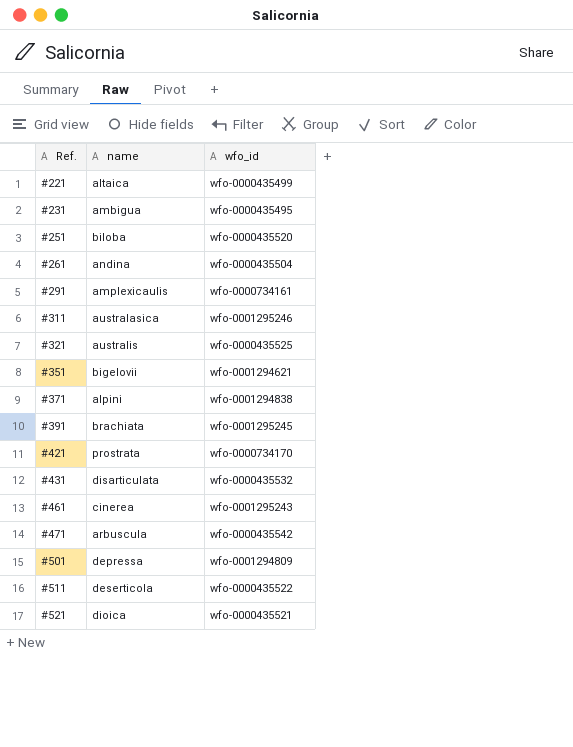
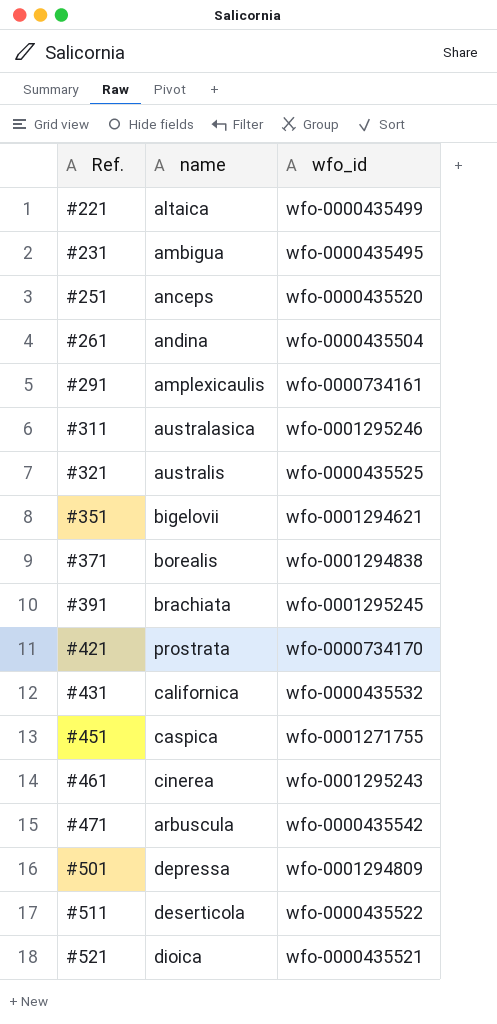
#251 | name: biloba -> anceps
#371 | name: alpini -> borealis
#431 | name: disarticulata -> californica
row #451: none -> caspica | wfo-0001271755

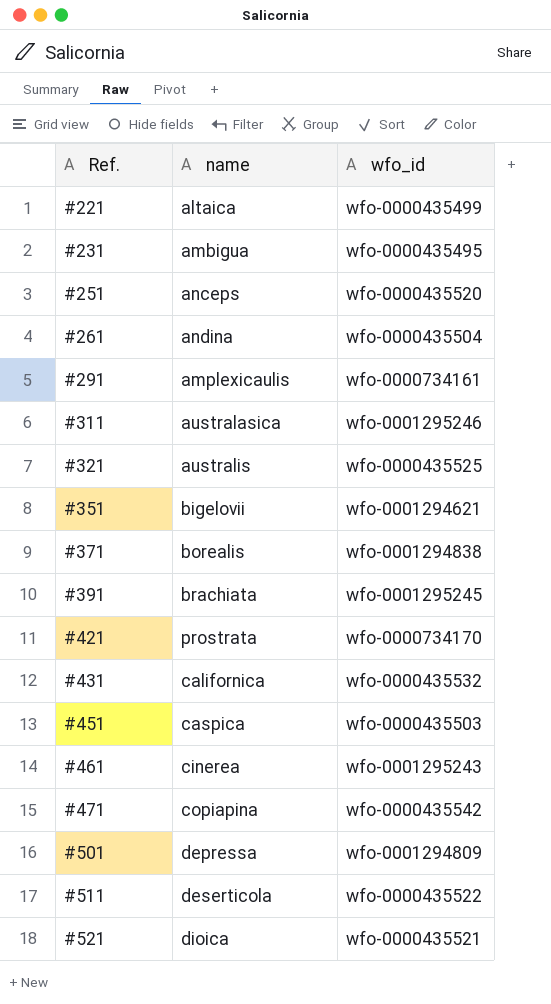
#451 | wfo_id: wfo-0001271755 -> wfo-0000435503
#471 | name: arbuscula -> copiapina

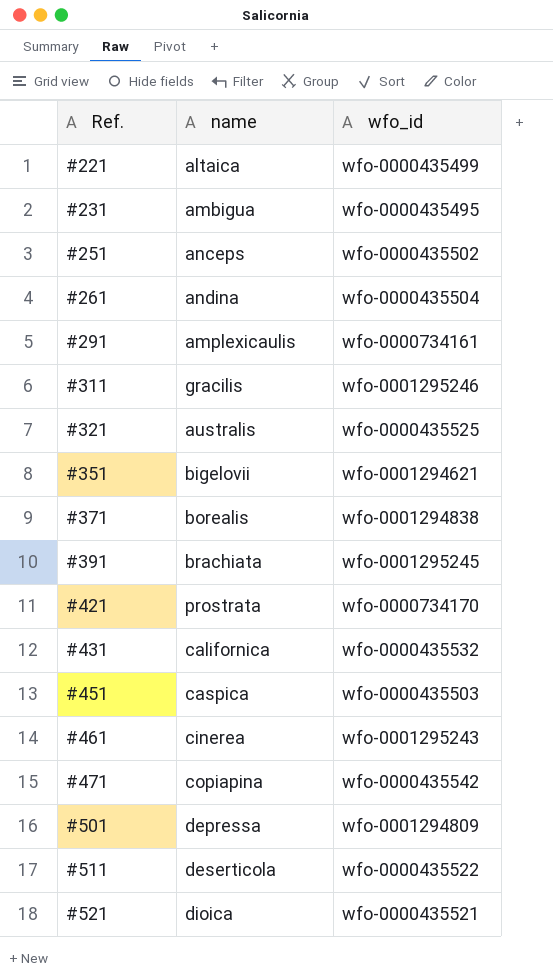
#251 | wfo_id: wfo-0000435520 -> wfo-0000435502
#311 | name: australasica -> gracilis

